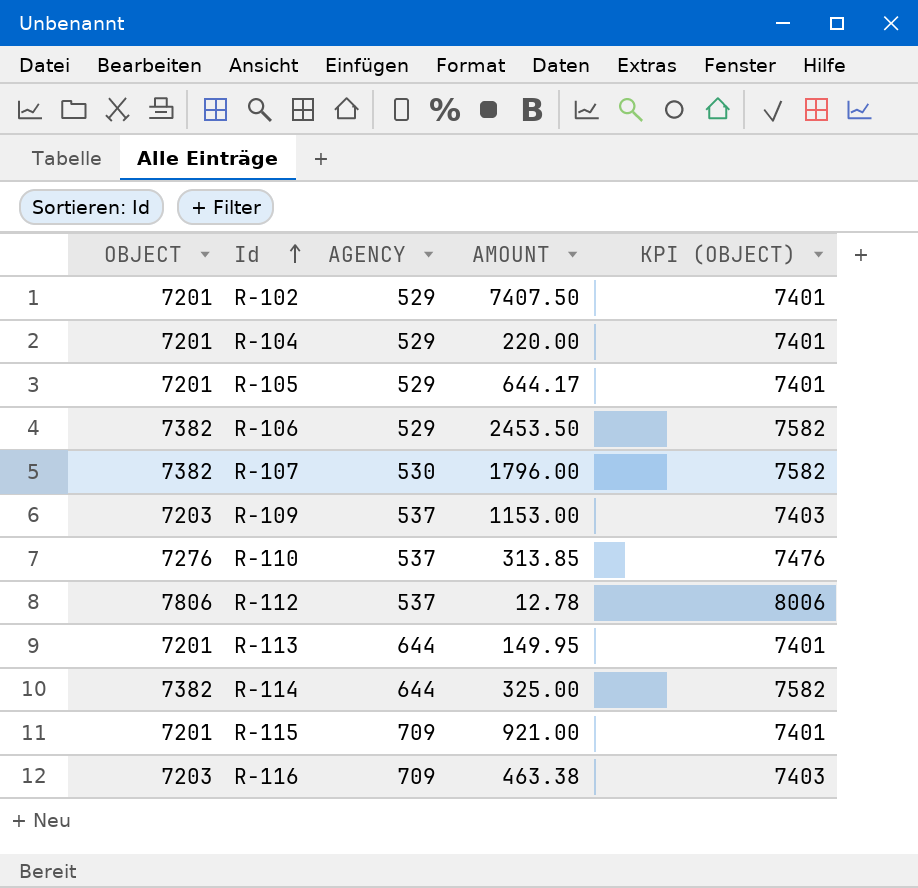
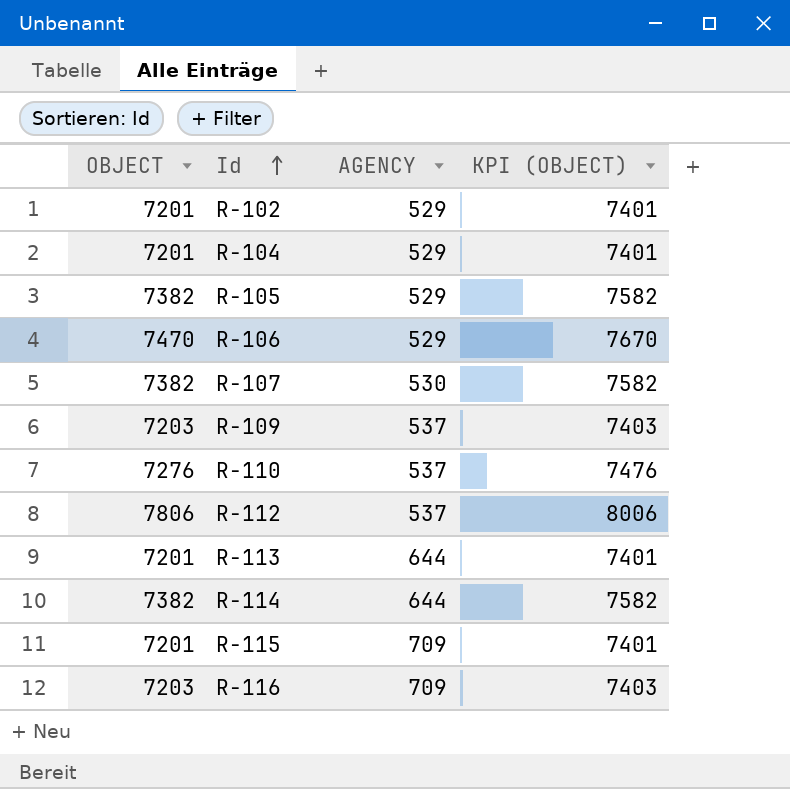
column AMOUNT | position: 4 -> none
R-105 | OBJECT: 7201 -> 7382
R-105 | KPI (OBJECT): 7401 -> 7582
R-106 | OBJECT: 7382 -> 7470
R-106 | KPI (OBJECT): 7582 -> 7670

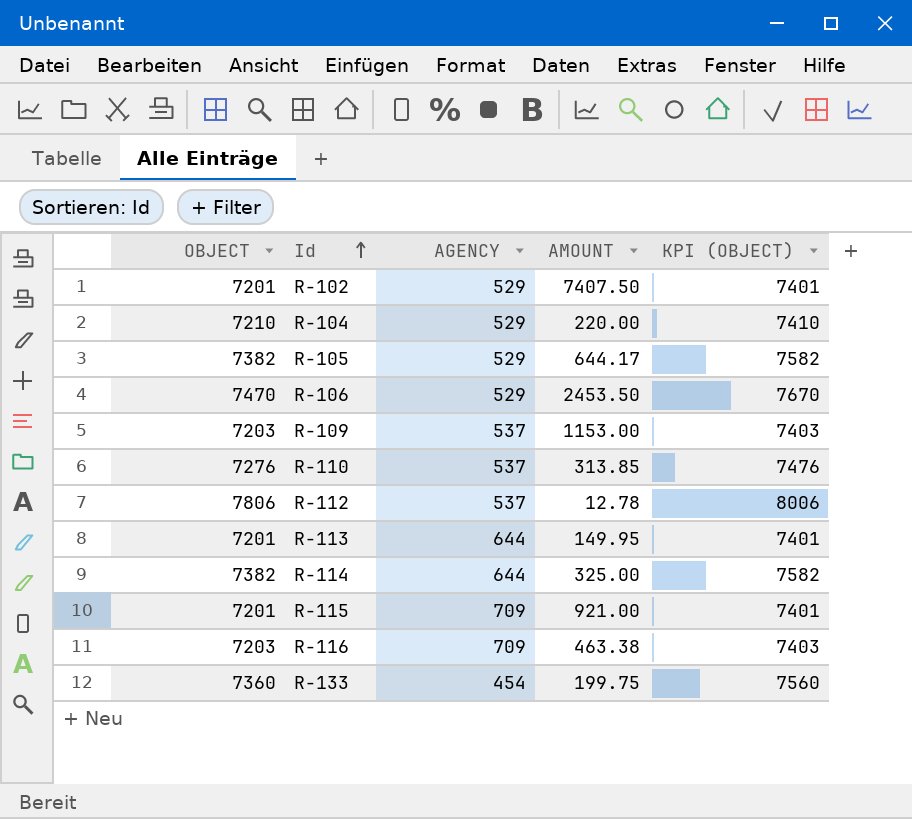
column AMOUNT | position: none -> 4
row R-107: 7382 | 530 | 7582 -> none
R-104 | OBJECT: 7201 -> 7210
R-104 | KPI (OBJECT): 7401 -> 7410
row R-133: none -> 7360 | 454 | 199.75 | 7560

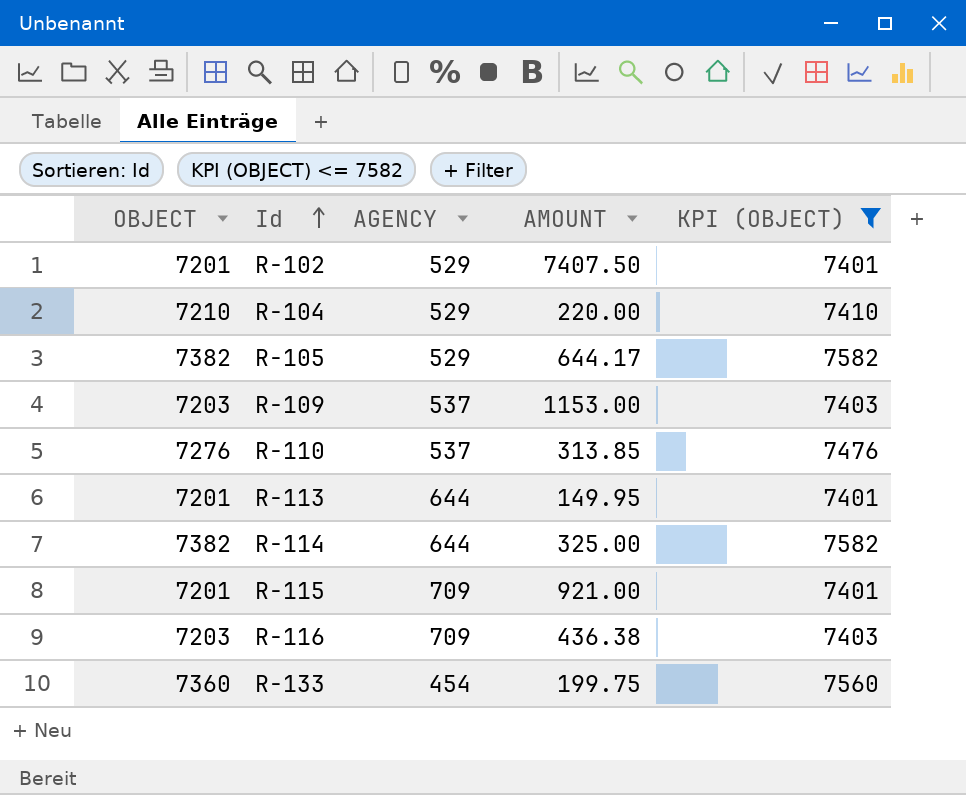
filter: none -> KPI (OBJECT) <= 7582
R-116 | AMOUNT: 463.38 -> 436.38

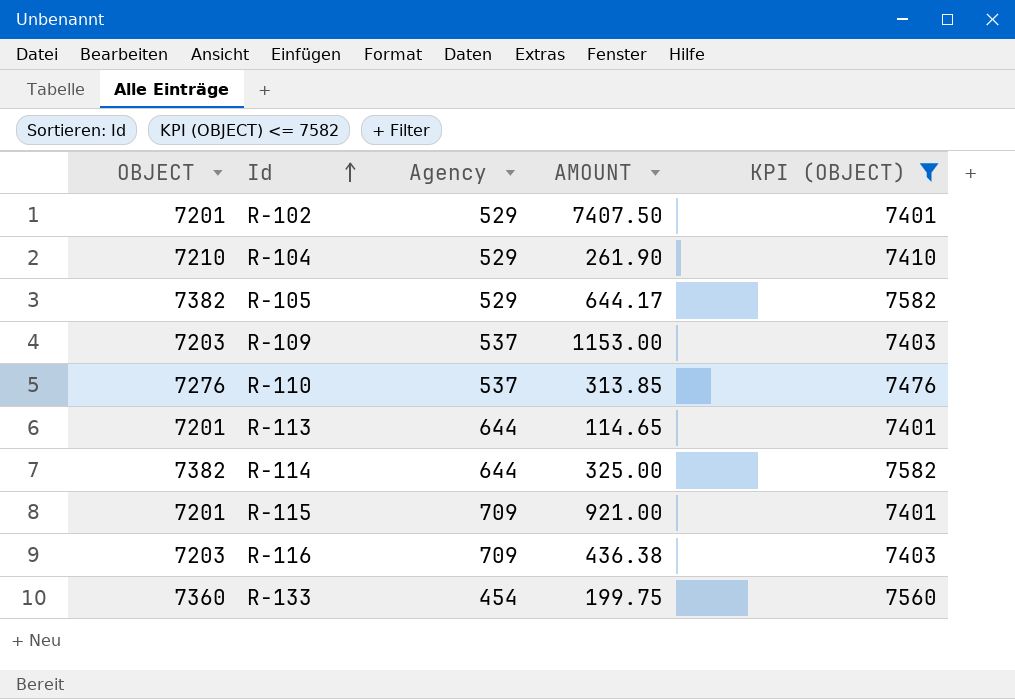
column name: AGENCY -> Agency
R-104 | AMOUNT: 220.00 -> 261.90
R-113 | AMOUNT: 149.95 -> 114.65

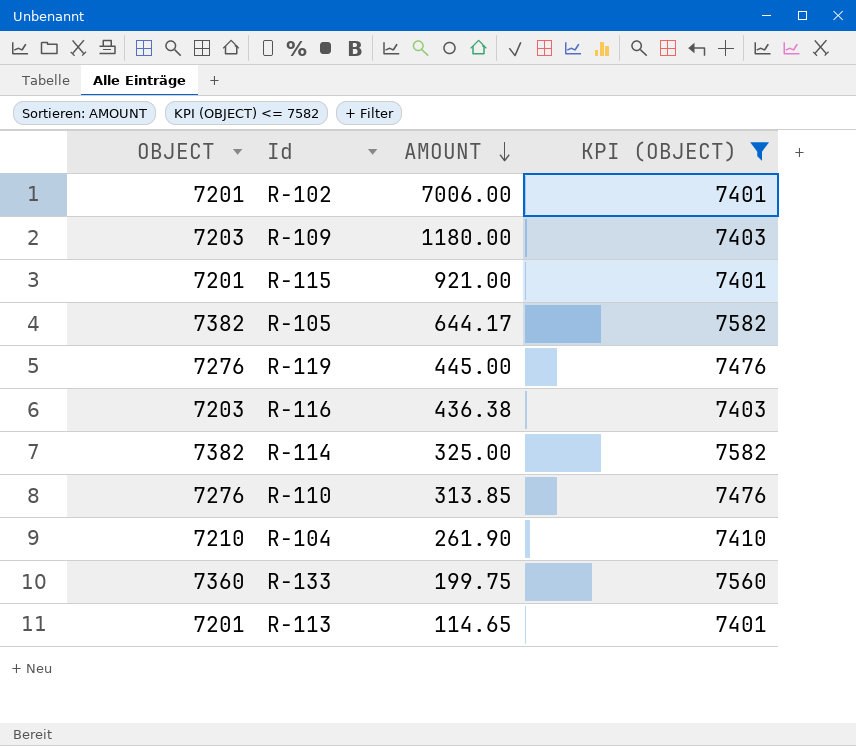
row order: Id ascending -> AMOUNT descending
column Agency | position: 3 -> none
R-102 | AMOUNT: 7407.50 -> 7006.00
R-109 | AMOUNT: 1153.00 -> 1180.00
row R-119: none -> 7276 | 445.00 | 7476

